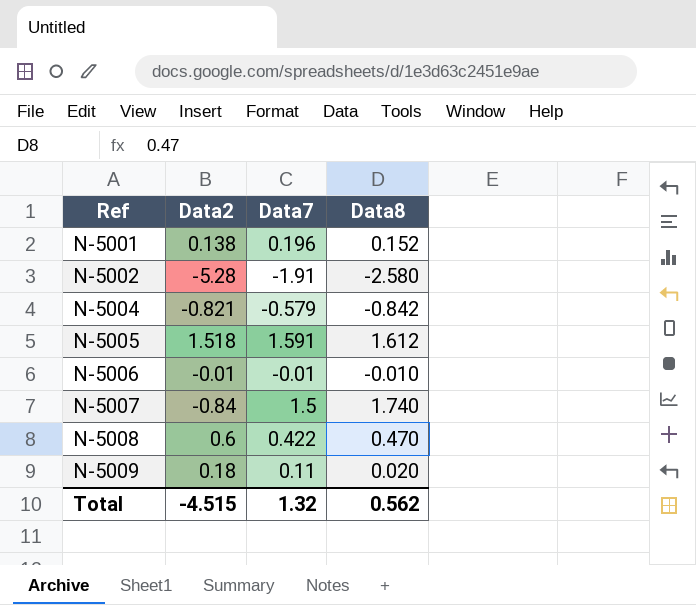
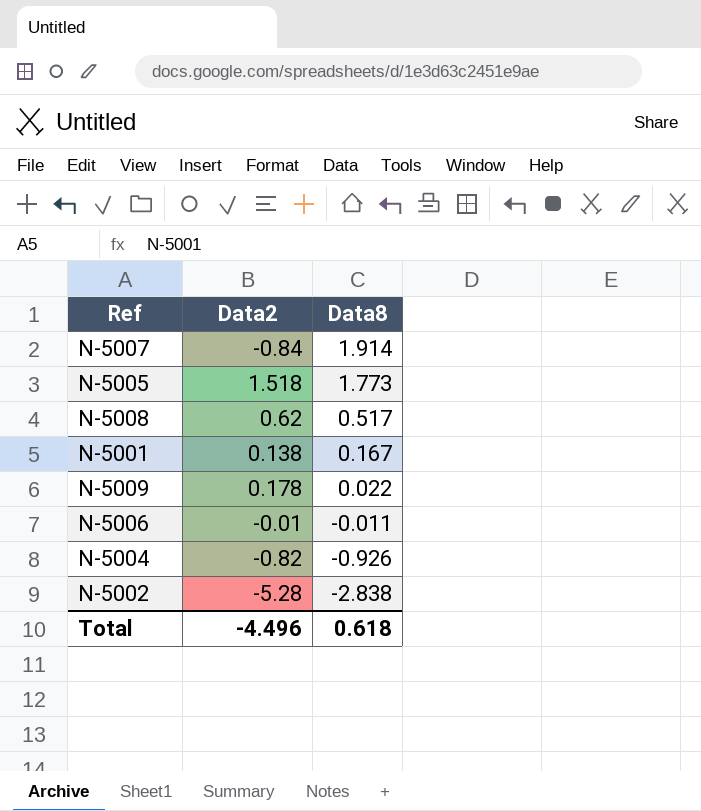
row order: Ref ascending -> Data8 descending
column Data7 | position: 3 -> none
N-5007 | Data8: 1.740 -> 1.914
N-5005 | Data8: 1.612 -> 1.773
N-5008 | Data2: 0.6 -> 0.62
N-5008 | Data8: 0.470 -> 0.517
N-5001 | Data8: 0.152 -> 0.167
N-5009 | Data2: 0.18 -> 0.178
N-5009 | Data8: 0.020 -> 0.022
N-5006 | Data8: -0.010 -> -0.011
N-5004 | Data2: -0.821 -> -0.82
N-5004 | Data8: -0.842 -> -0.926
N-5002 | Data8: -2.580 -> -2.838
Total | Data2: -4.515 -> -4.496
Total | Data8: 0.562 -> 0.618

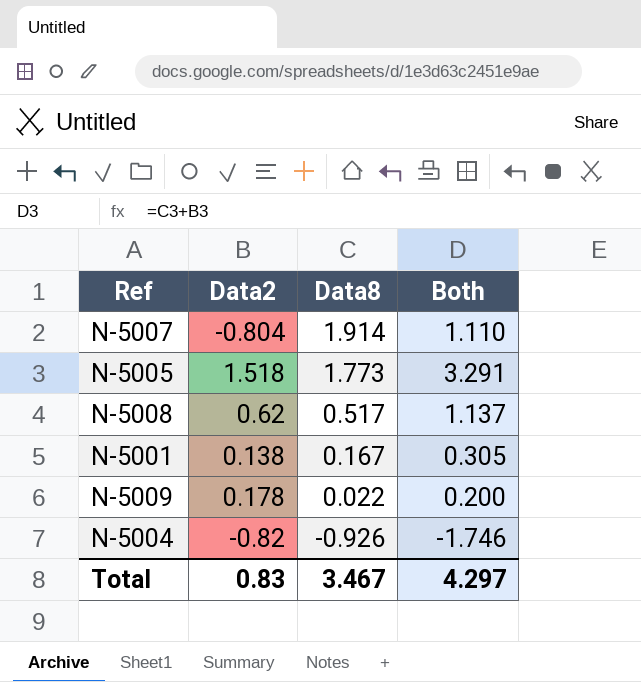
column Both | formula: none -> [Data2] + [Data8]
row N-5006: -0.01 | -0.011 -> none
row N-5002: -5.28 | -2.838 -> none
N-5007 | Data2: -0.84 -> -0.804
Total | Data2: -4.496 -> 0.83
Total | Data8: 0.618 -> 3.467

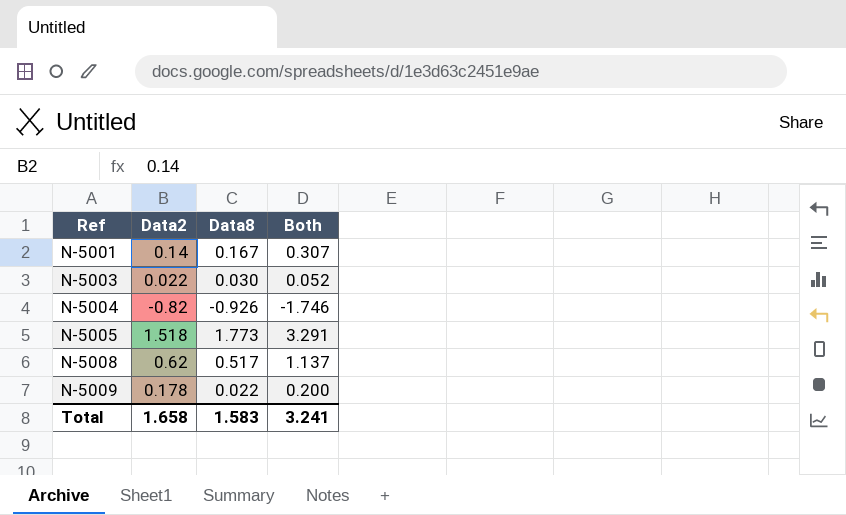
row order: Data8 descending -> Ref ascending
row N-5007: -0.804 | 1.914 | 1.110 -> none
N-5001 | Data2: 0.138 -> 0.14
N-5001 | Both: 0.305 -> 0.307
row N-5003: none -> 0.022 | 0.030 | 0.052
Total | Data2: 0.83 -> 1.658
Total | Data8: 3.467 -> 1.583
Total | Both: 4.297 -> 3.241

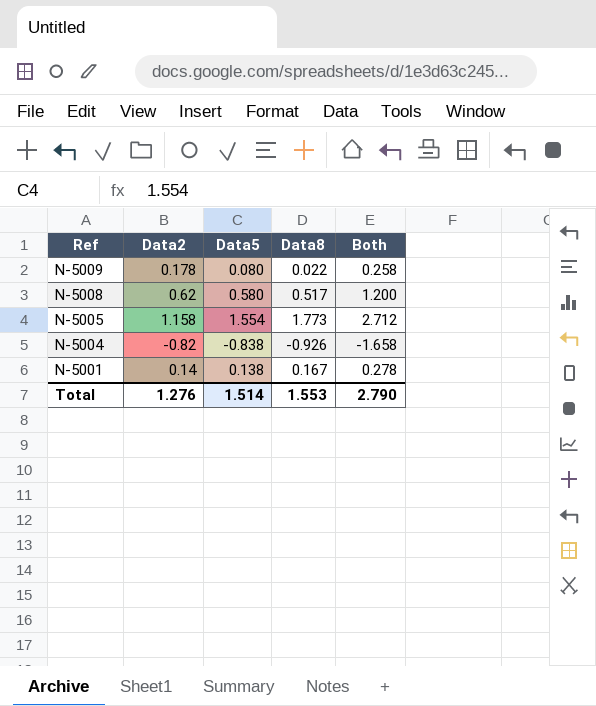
row order: Ref ascending -> Ref descending
column Data5 | position: none -> 3
column Both | formula: [Data2] + [Data8] -> [Data2] + [Data5]
row N-5003: 0.022 | 0.030 | 0.052 -> none
N-5005 | Data2: 1.518 -> 1.158
Total | Data2: 1.658 -> 1.276
Total | Data8: 1.583 -> 1.553
Total | Both: 3.241 -> 2.790

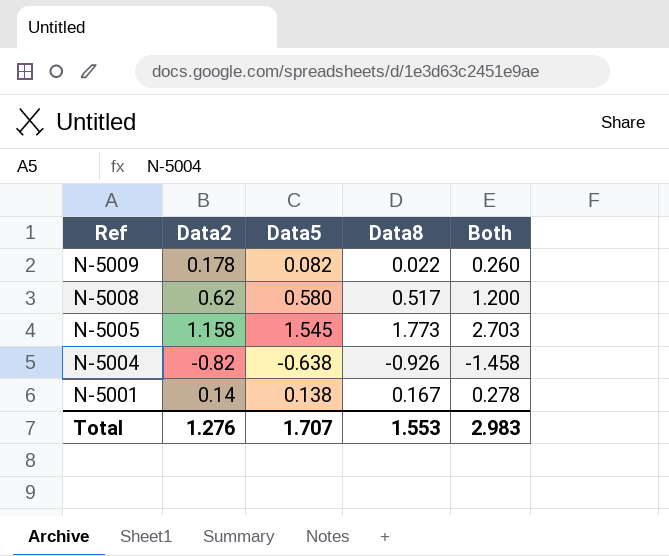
N-5009 | Data5: 0.080 -> 0.082
N-5009 | Both: 0.258 -> 0.260
N-5005 | Data5: 1.554 -> 1.545
N-5005 | Both: 2.712 -> 2.703
N-5004 | Data5: -0.838 -> -0.638
N-5004 | Both: -1.658 -> -1.458
Total | Data5: 1.514 -> 1.707
Total | Both: 2.790 -> 2.983

